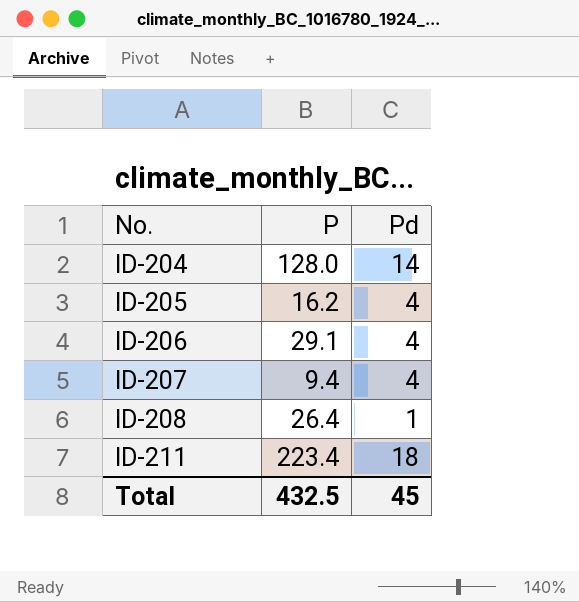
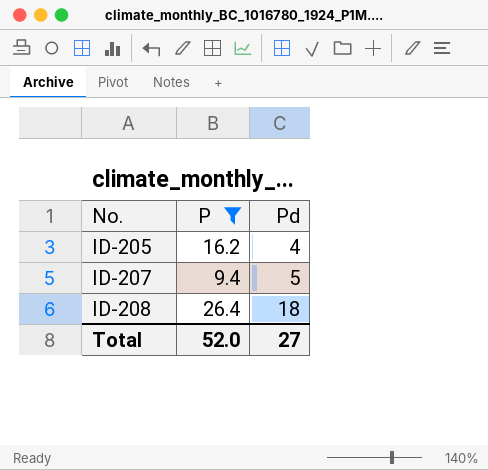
filter: none -> P <= 26.4
ID-207 | Pd: 4 -> 5
ID-208 | Pd: 1 -> 18
Total | P: 432.5 -> 52.0
Total | Pd: 45 -> 27

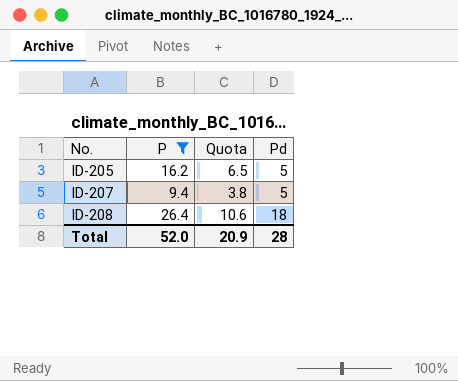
column Quota | formula: none -> [P] * 0.4
ID-205 | Pd: 4 -> 5
Total | Pd: 27 -> 28

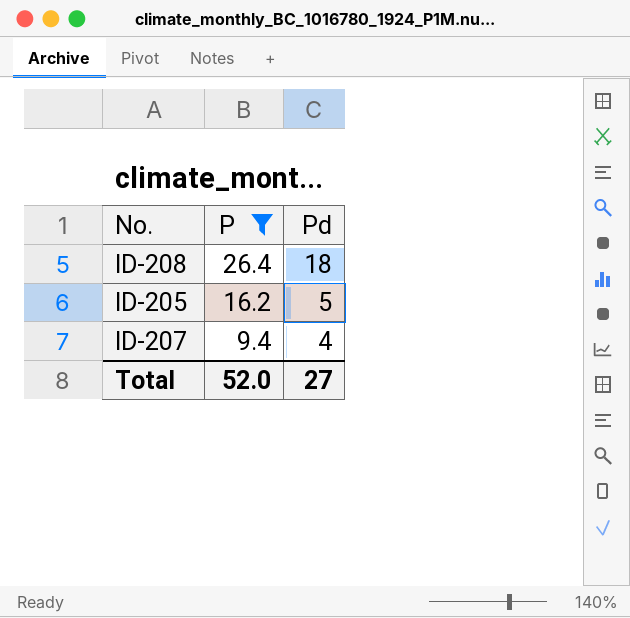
row order: No. ascending -> P descending
column Quota | formula: [P] * 0.4 -> none
ID-207 | Pd: 5 -> 4
Total | Pd: 28 -> 27

